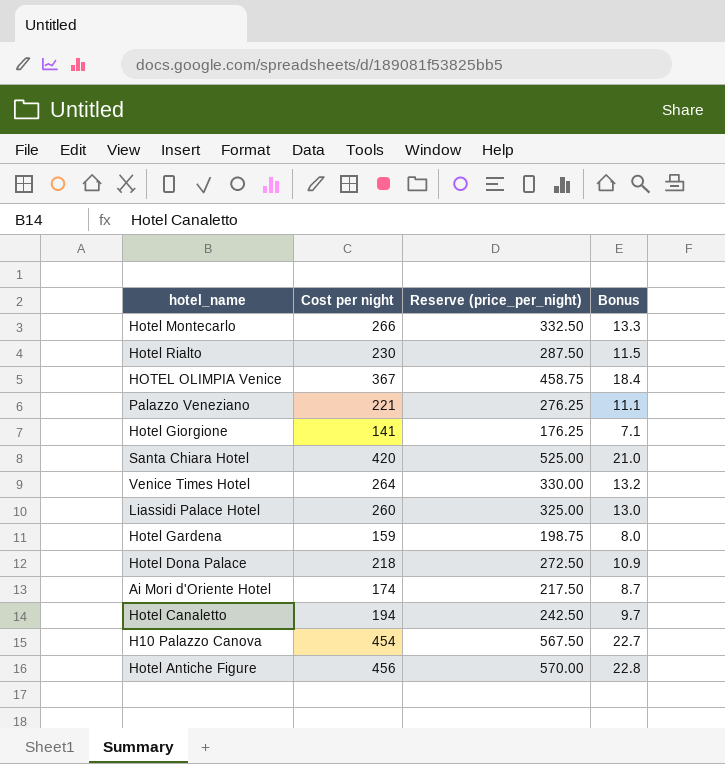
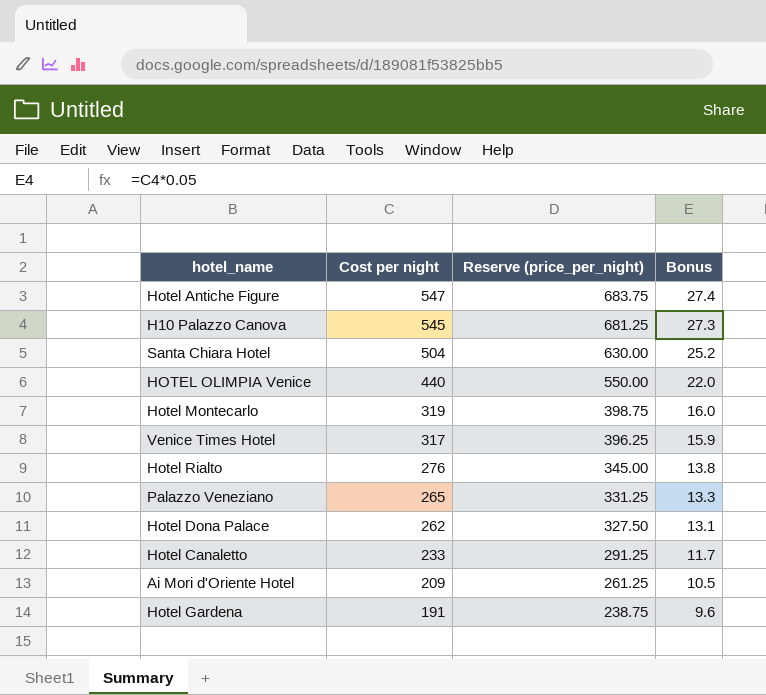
row order: none -> Cost per night descending
row Hotel Giorgione: 141 | 176.25 | 7.1 -> none
row Liassidi Palace Hotel: 260 | 325.00 | 13.0 -> none
Hotel Antiche Figure | Cost per night: 456 -> 547
Hotel Antiche Figure | Reserve (price_per_night): 570.00 -> 683.75
Hotel Antiche Figure | Bonus: 22.8 -> 27.4
H10 Palazzo Canova | Cost per night: 454 -> 545
H10 Palazzo Canova | Reserve (price_per_night): 567.50 -> 681.25
H10 Palazzo Canova | Bonus: 22.7 -> 27.3
Santa Chiara Hotel | Cost per night: 420 -> 504
Santa Chiara Hotel | Reserve (price_per_night): 525.00 -> 630.00
Santa Chiara Hotel | Bonus: 21.0 -> 25.2
HOTEL OLIMPIA Venice | Cost per night: 367 -> 440
HOTEL OLIMPIA Venice | Reserve (price_per_night): 458.75 -> 550.00
HOTEL OLIMPIA Venice | Bonus: 18.4 -> 22.0
Hotel Montecarlo | Cost per night: 266 -> 319
Hotel Montecarlo | Reserve (price_per_night): 332.50 -> 398.75
Hotel Montecarlo | Bonus: 13.3 -> 16.0
Venice Times Hotel | Cost per night: 264 -> 317
Venice Times Hotel | Reserve (price_per_night): 330.00 -> 396.25
Venice Times Hotel | Bonus: 13.2 -> 15.9
Hotel Rialto | Cost per night: 230 -> 276
Hotel Rialto | Reserve (price_per_night): 287.50 -> 345.00
Hotel Rialto | Bonus: 11.5 -> 13.8
Palazzo Veneziano | Cost per night: 221 -> 265
Palazzo Veneziano | Reserve (price_per_night): 276.25 -> 331.25
Palazzo Veneziano | Bonus: 11.1 -> 13.3
Hotel Dona Palace | Cost per night: 218 -> 262
Hotel Dona Palace | Reserve (price_per_night): 272.50 -> 327.50
Hotel Dona Palace | Bonus: 10.9 -> 13.1
Hotel Canaletto | Cost per night: 194 -> 233
Hotel Canaletto | Reserve (price_per_night): 242.50 -> 291.25
Hotel Canaletto | Bonus: 9.7 -> 11.7
Ai Mori d'Oriente Hotel | Cost per night: 174 -> 209
Ai Mori d'Oriente Hotel | Reserve (price_per_night): 217.50 -> 261.25
Ai Mori d'Oriente Hotel | Bonus: 8.7 -> 10.5
Hotel Gardena | Cost per night: 159 -> 191
Hotel Gardena | Reserve (price_per_night): 198.75 -> 238.75
Hotel Gardena | Bonus: 8.0 -> 9.6

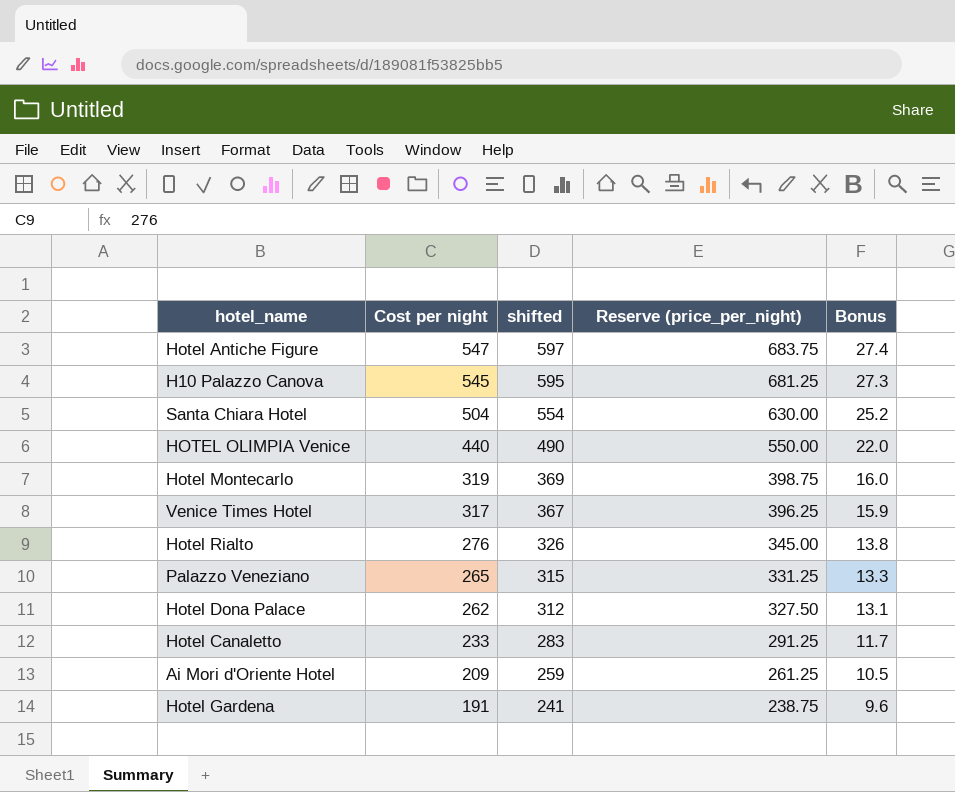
column shifted | formula: none -> [Cost per night] + 50

